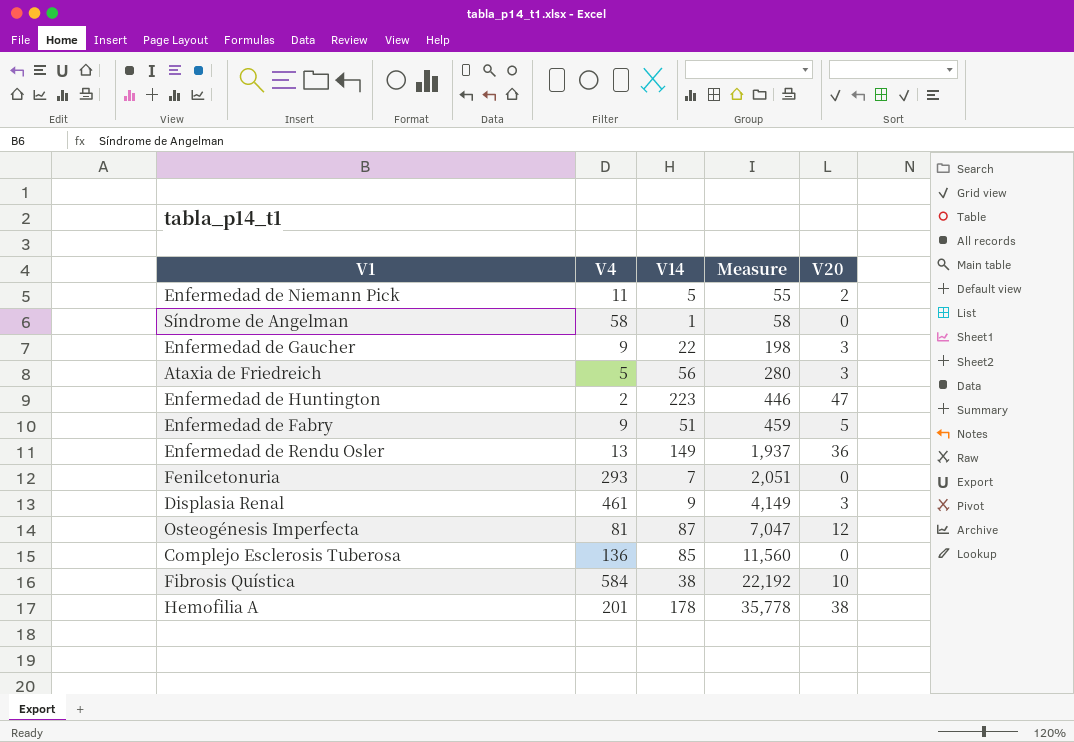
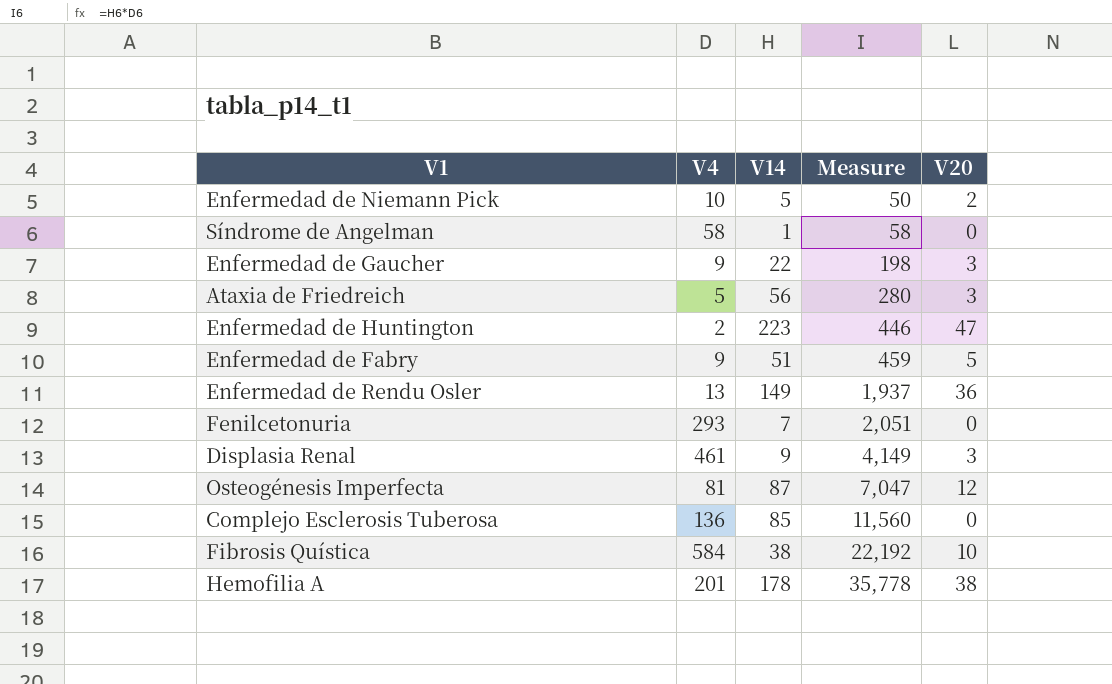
Enfermedad de Niemann Pick | V4: 11 -> 10
Enfermedad de Niemann Pick | Measure: 55 -> 50

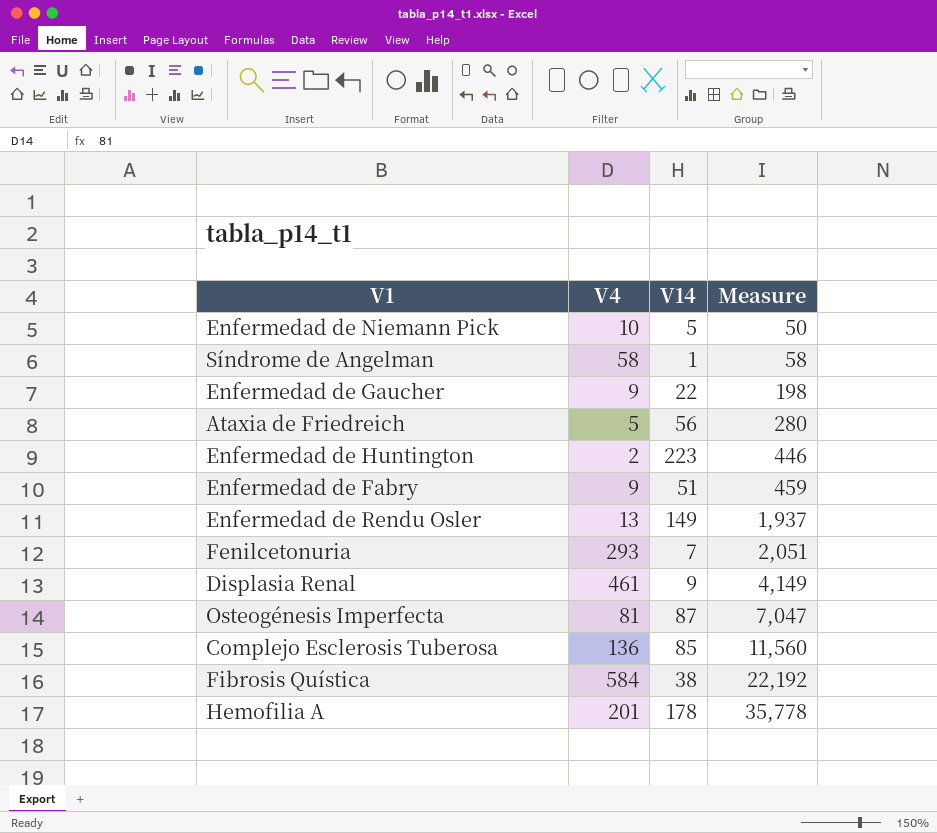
column V20 | position: 5 -> none

